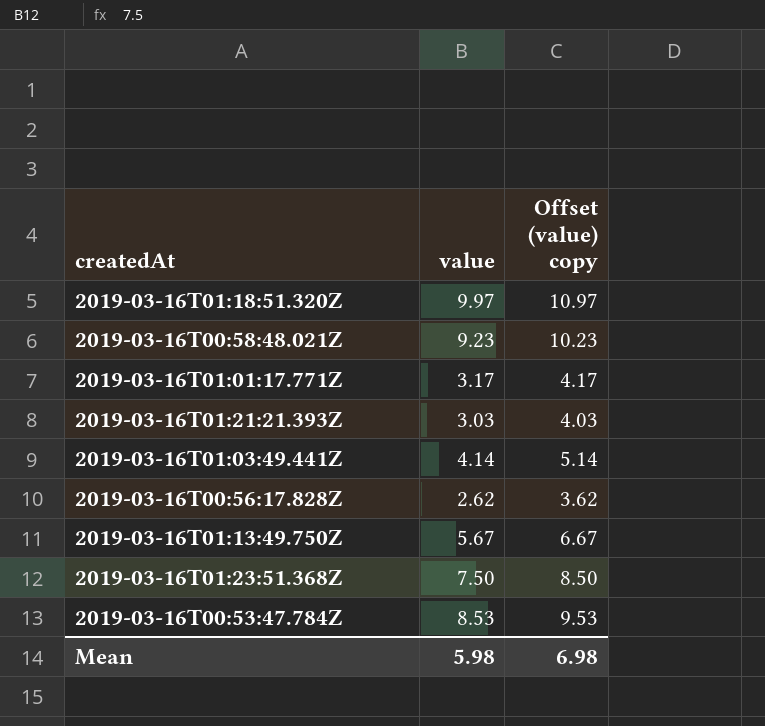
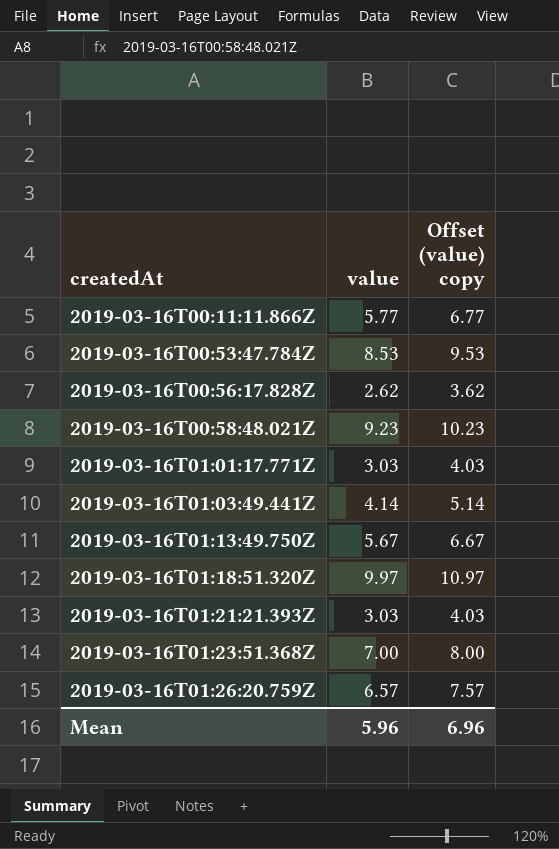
row order: none -> createdAt ascending
row 2019-03-16T00:11:11.866Z: none -> 5.77 | 6.77
2019-03-16T01:01:17.771Z | value: 3.17 -> 3.03
2019-03-16T01:01:17.771Z | Offset (value) copy: 4.17 -> 4.03
2019-03-16T01:23:51.368Z | value: 7.50 -> 7.00
2019-03-16T01:23:51.368Z | Offset (value) copy: 8.50 -> 8.00
row 2019-03-16T01:26:20.759Z: none -> 6.57 | 7.57
Mean | value: 5.98 -> 5.96
Mean | Offset (value) copy: 6.98 -> 6.96

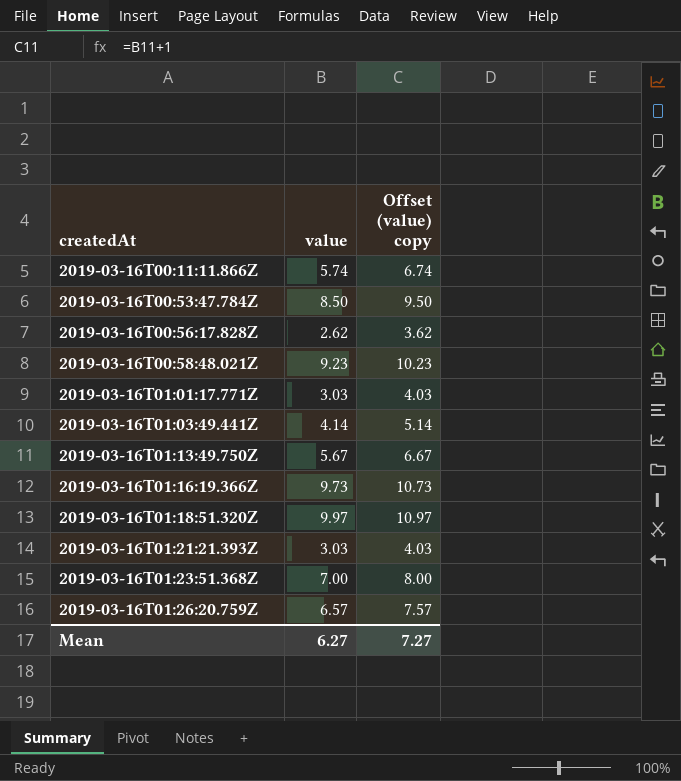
2019-03-16T00:11:11.866Z | value: 5.77 -> 5.74
2019-03-16T00:11:11.866Z | Offset (value) copy: 6.77 -> 6.74
2019-03-16T00:53:47.784Z | value: 8.53 -> 8.50
2019-03-16T00:53:47.784Z | Offset (value) copy: 9.53 -> 9.50
row 2019-03-16T01:16:19.366Z: none -> 9.73 | 10.73
Mean | value: 5.96 -> 6.27
Mean | Offset (value) copy: 6.96 -> 7.27

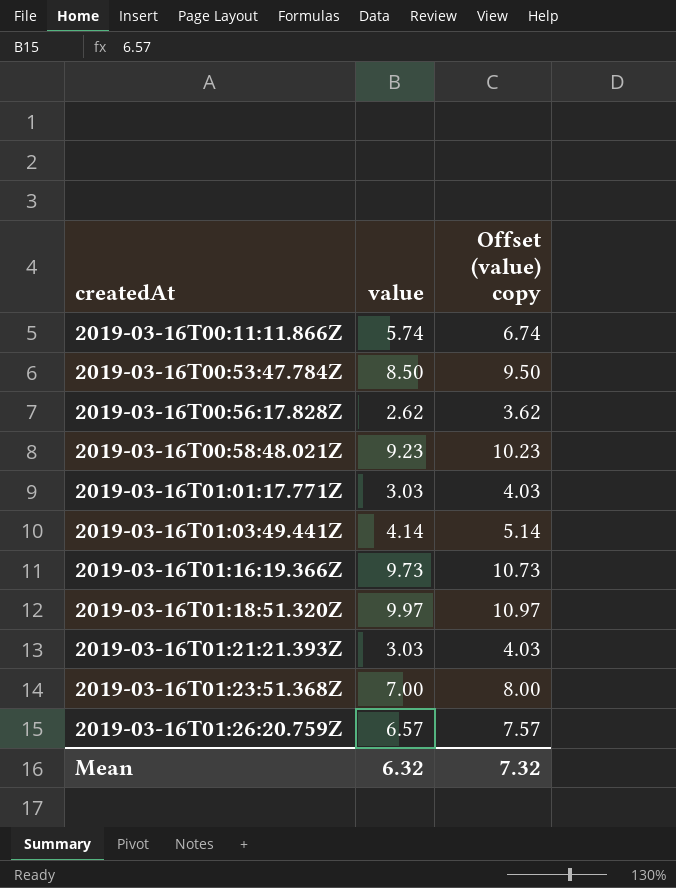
row 2019-03-16T01:13:49.750Z: 5.67 | 6.67 -> none
Mean | value: 6.27 -> 6.32
Mean | Offset (value) copy: 7.27 -> 7.32

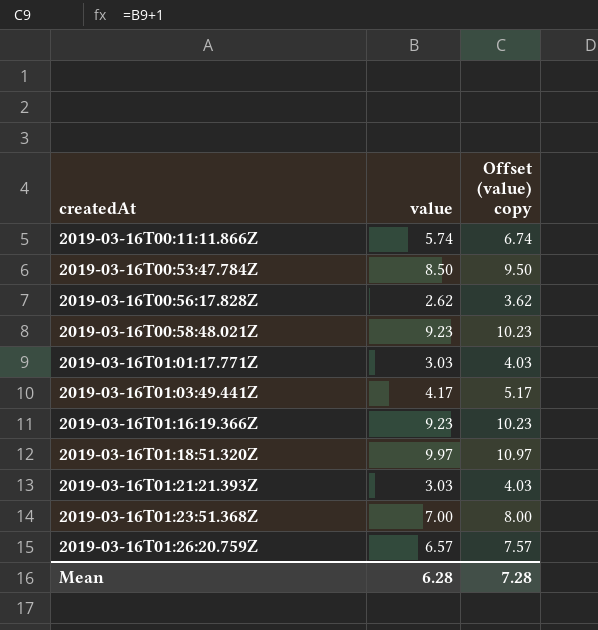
2019-03-16T01:03:49.441Z | value: 4.14 -> 4.17
2019-03-16T01:03:49.441Z | Offset (value) copy: 5.14 -> 5.17
2019-03-16T01:16:19.366Z | value: 9.73 -> 9.23
2019-03-16T01:16:19.366Z | Offset (value) copy: 10.73 -> 10.23
Mean | value: 6.32 -> 6.28
Mean | Offset (value) copy: 7.32 -> 7.28

